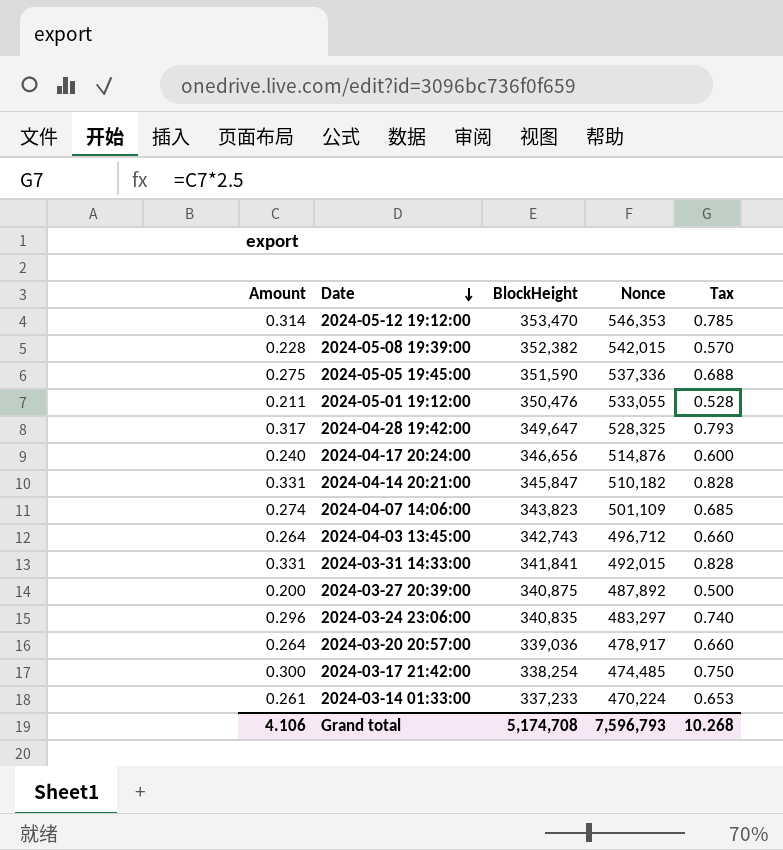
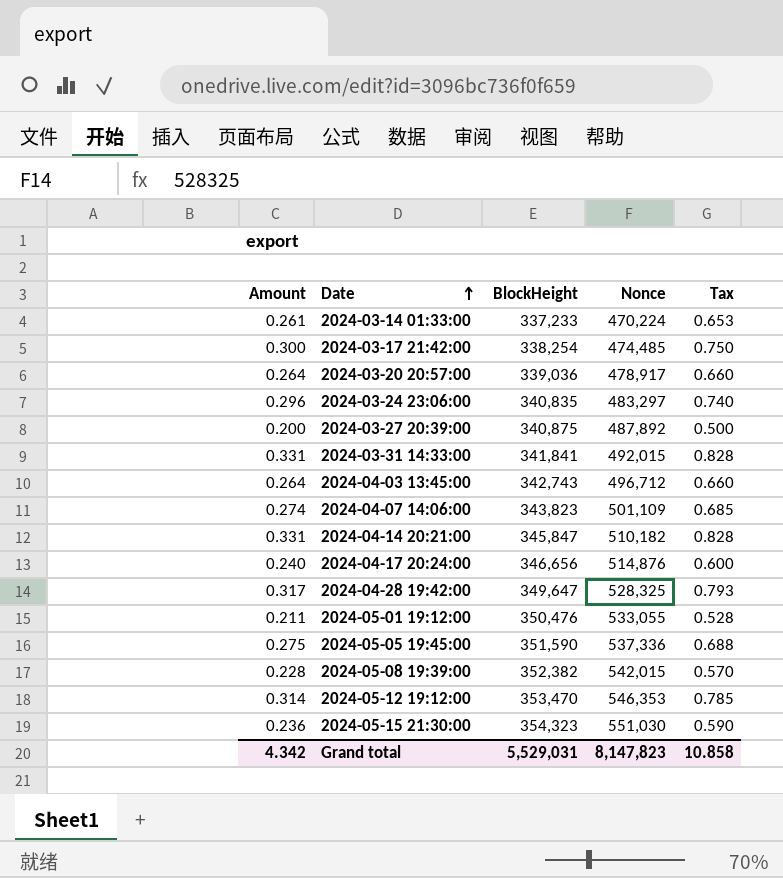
row order: Date descending -> Date ascending
row 2024-05-15 21:30:00: none -> 0.236 | 354,323 | 551,030 | 0.590
Grand total | Amount: 4.106 -> 4.342
Grand total | BlockHeight: 5,174,708 -> 5,529,031
Grand total | Nonce: 7,596,793 -> 8,147,823
Grand total | Tax: 10.268 -> 10.858

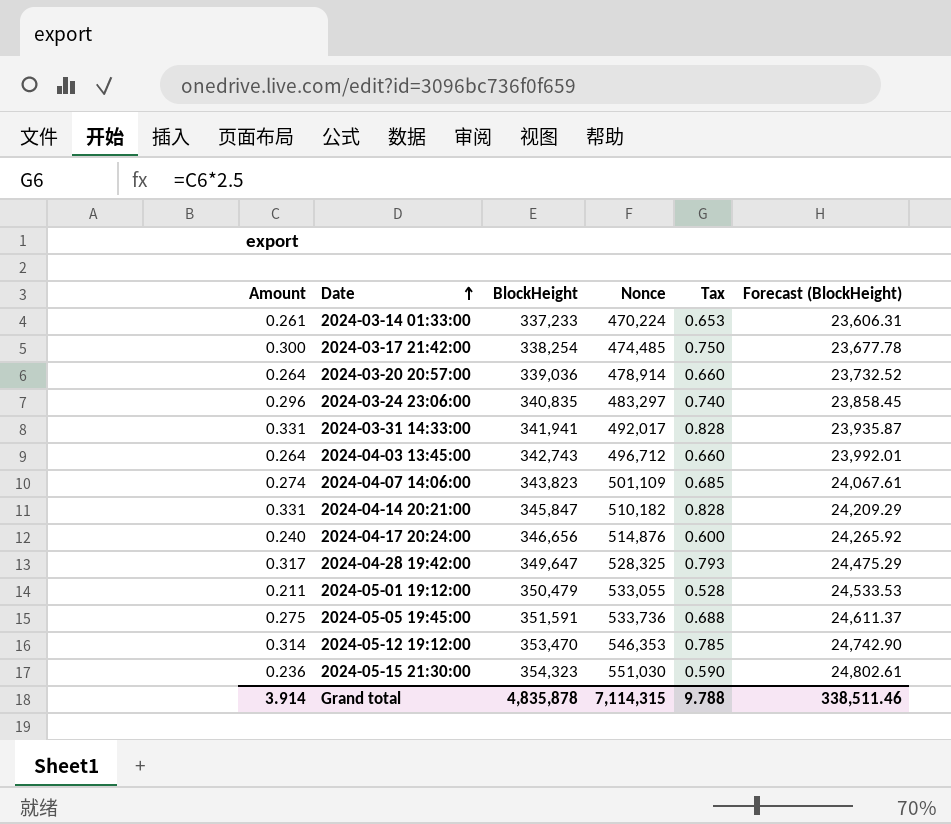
column Forecast (BlockHeight) | formula: none -> [BlockHeight] * 0.07
row 2024-03-27 20:39:00: 0.200 | 340,875 | 487,892 | 0.500 -> none
row 2024-05-08 19:39:00: 0.228 | 352,382 | 542,015 | 0.570 -> none
2024-03-20 20:57:00 | Nonce: 478,917 -> 478,914
2024-03-31 14:33:00 | BlockHeight: 341,841 -> 341,941
2024-03-31 14:33:00 | Nonce: 492,015 -> 492,017
2024-05-01 19:12:00 | BlockHeight: 350,476 -> 350,479
2024-05-05 19:45:00 | BlockHeight: 351,590 -> 351,591
2024-05-05 19:45:00 | Nonce: 537,336 -> 533,736
Grand total | Amount: 4.342 -> 3.914
Grand total | BlockHeight: 5,529,031 -> 4,835,878
Grand total | Nonce: 8,147,823 -> 7,114,315
Grand total | Tax: 10.858 -> 9.788

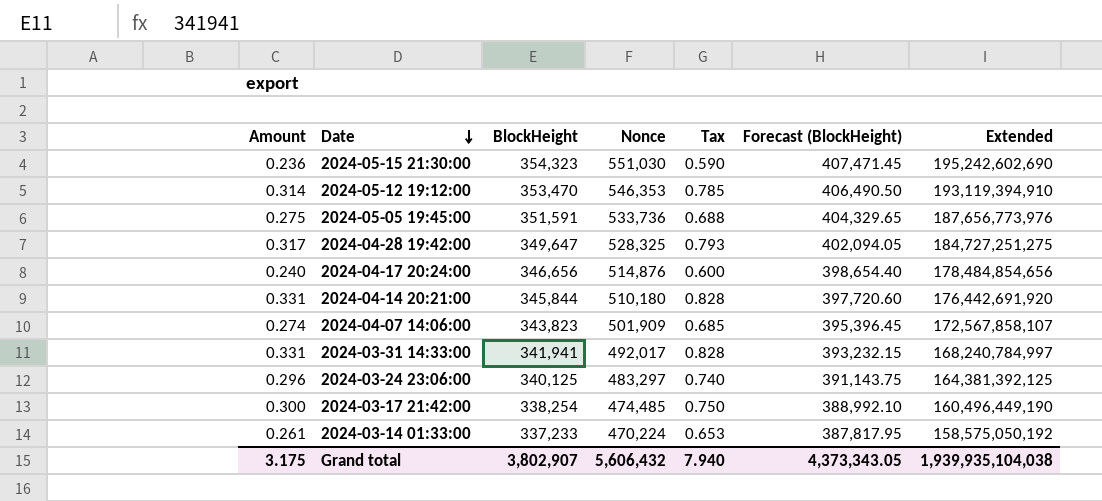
row order: Date ascending -> Date descending
column Forecast (BlockHeight) | formula: [BlockHeight] * 0.07 -> [BlockHeight] * 1.15
column Extended | formula: none -> [BlockHeight] * [Nonce]
row 2024-03-20 20:57:00: 0.264 | 339,036 | 478,914 | 0.660 | 23,732.52 -> none
row 2024-04-03 13:45:00: 0.264 | 342,743 | 496,712 | 0.660 | 23,992.01 -> none
row 2024-05-01 19:12:00: 0.211 | 350,479 | 533,055 | 0.528 | 24,533.53 -> none
2024-04-14 20:21:00 | BlockHeight: 345,847 -> 345,844
2024-04-14 20:21:00 | Nonce: 510,182 -> 510,180
2024-04-07 14:06:00 | Nonce: 501,109 -> 501,909
2024-03-24 23:06:00 | BlockHeight: 340,835 -> 340,125
Grand total | Amount: 3.914 -> 3.175
Grand total | BlockHeight: 4,835,878 -> 3,802,907
Grand total | Nonce: 7,114,315 -> 5,606,432
Grand total | Tax: 9.788 -> 7.940
Grand total | Forecast (BlockHeight): 338,511.46 -> 4,373,343.05

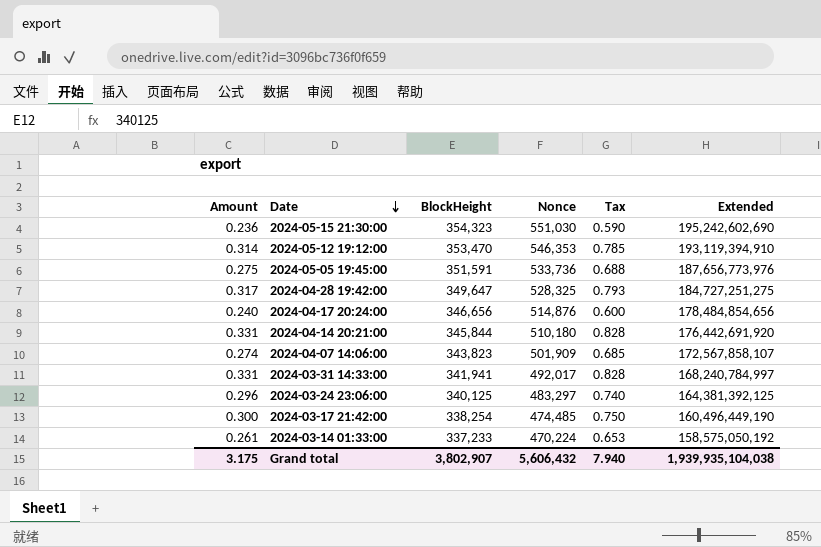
column Forecast (BlockHeight) | formula: [BlockHeight] * 1.15 -> none

